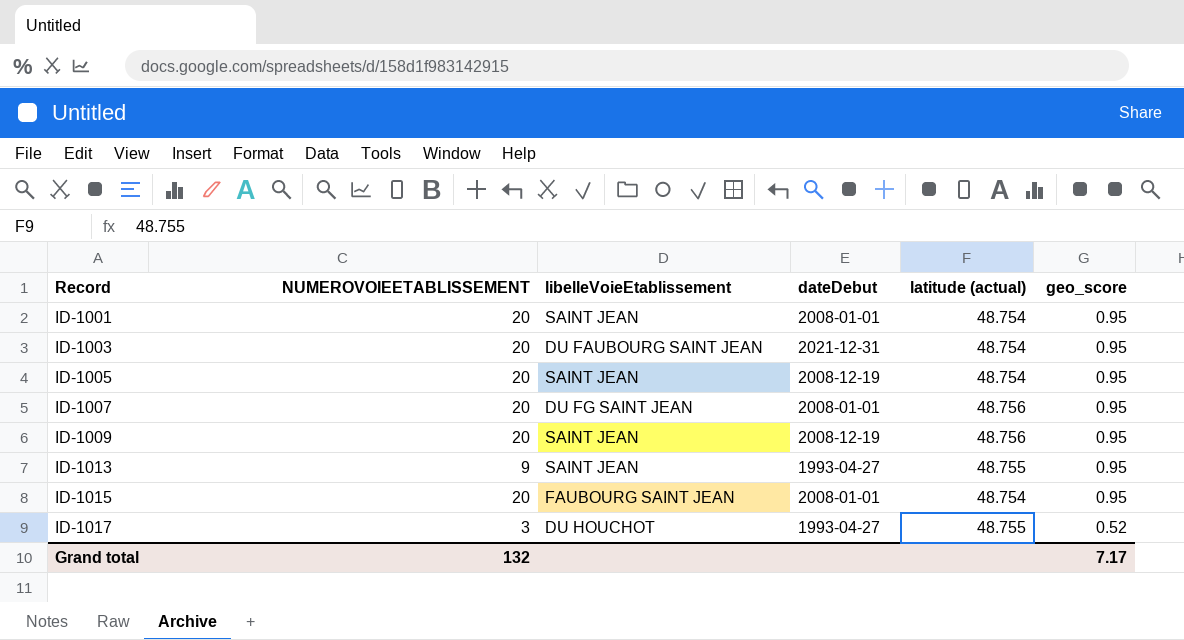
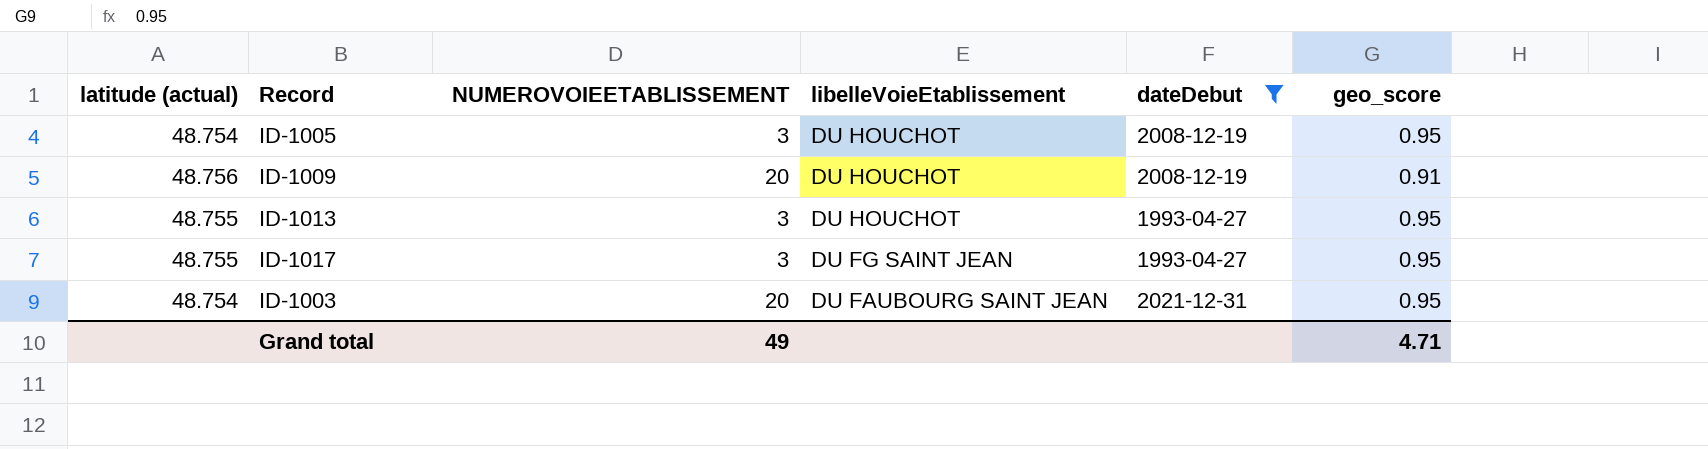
filter: none -> dateDebut != 2008-01-01
row order: Record ascending -> libelleVoieEtablissement descending
column latitude (actual) | position: 5 -> 1
ID-1005 | NUMEROVOIEETABLISSEMENT: 20 -> 3
ID-1005 | libelleVoieEtablissement: SAINT JEAN -> DU HOUCHOT
ID-1009 | libelleVoieEtablissement: SAINT JEAN -> DU HOUCHOT
ID-1009 | geo_score: 0.95 -> 0.91
ID-1013 | NUMEROVOIEETABLISSEMENT: 9 -> 3
ID-1013 | libelleVoieEtablissement: SAINT JEAN -> DU HOUCHOT
ID-1017 | libelleVoieEtablissement: DU HOUCHOT -> DU FG SAINT JEAN
ID-1017 | geo_score: 0.52 -> 0.95
Grand total | NUMEROVOIEETABLISSEMENT: 132 -> 49
Grand total | geo_score: 7.17 -> 4.71

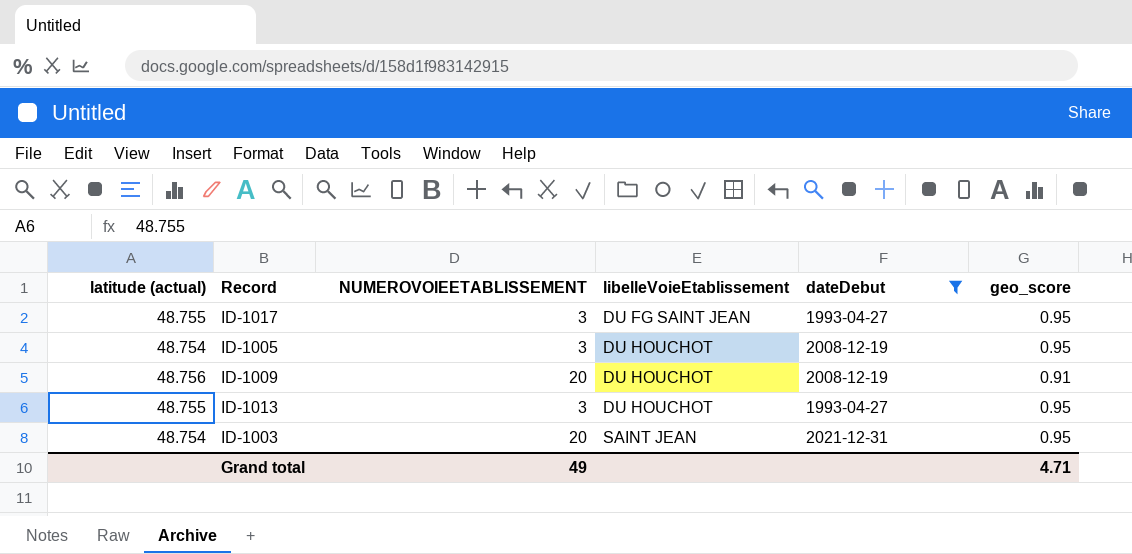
row order: libelleVoieEtablissement descending -> libelleVoieEtablissement ascending
ID-1003 | libelleVoieEtablissement: DU FAUBOURG SAINT JEAN -> SAINT JEAN

